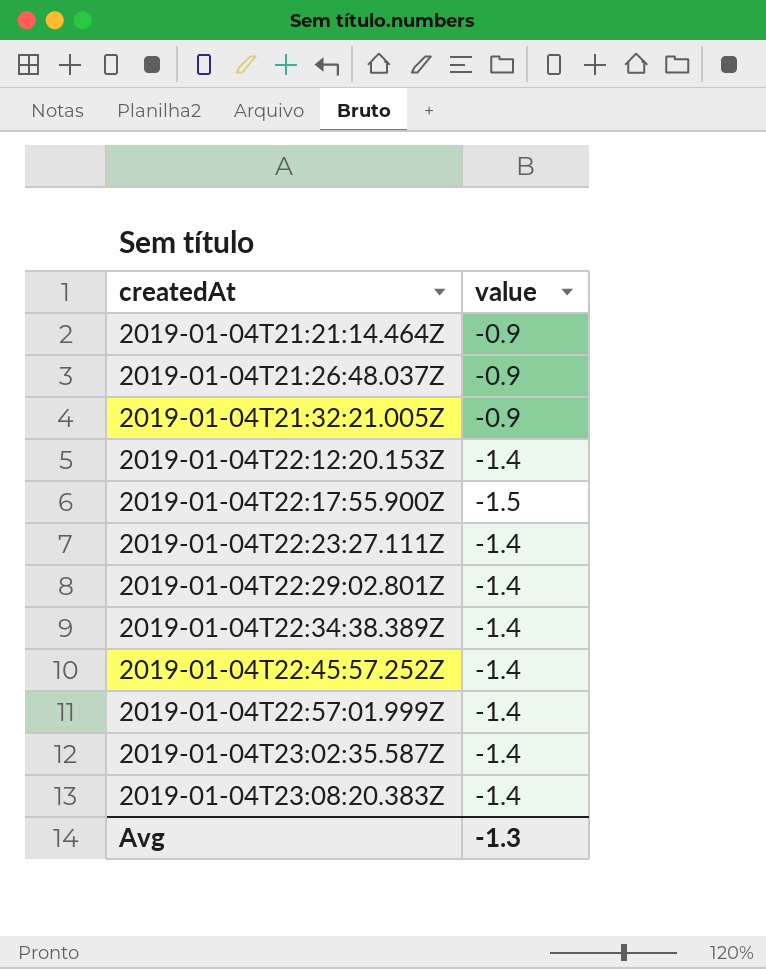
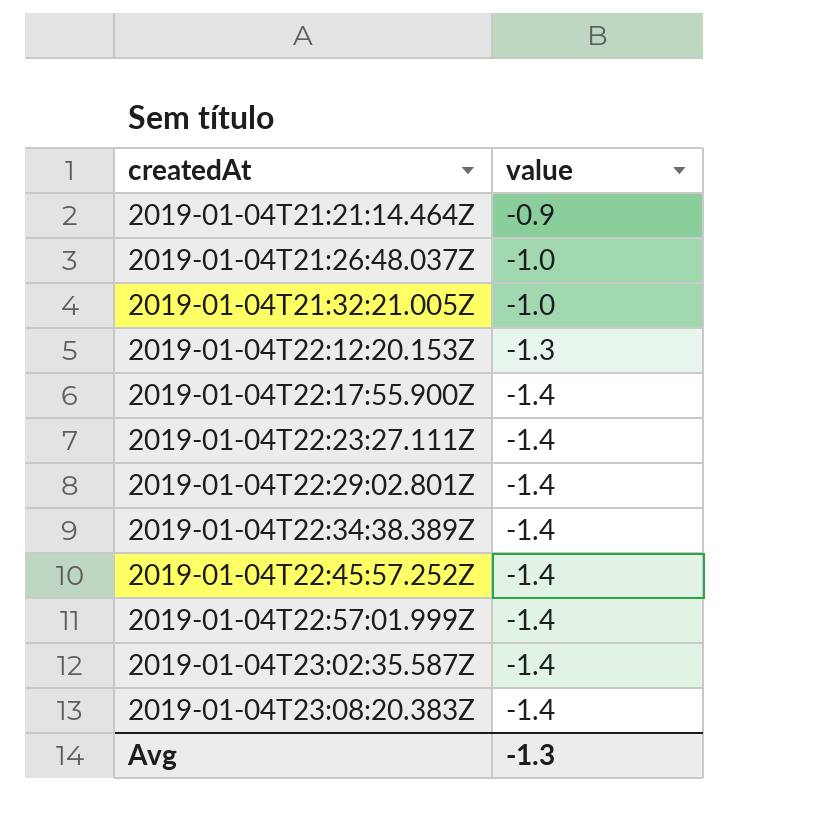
2019-01-04T21:26:48.037Z | value: -0.9 -> -1.0
2019-01-04T21:32:21.005Z | value: -0.9 -> -1.0
2019-01-04T22:12:20.153Z | value: -1.4 -> -1.3
2019-01-04T22:17:55.900Z | value: -1.5 -> -1.4

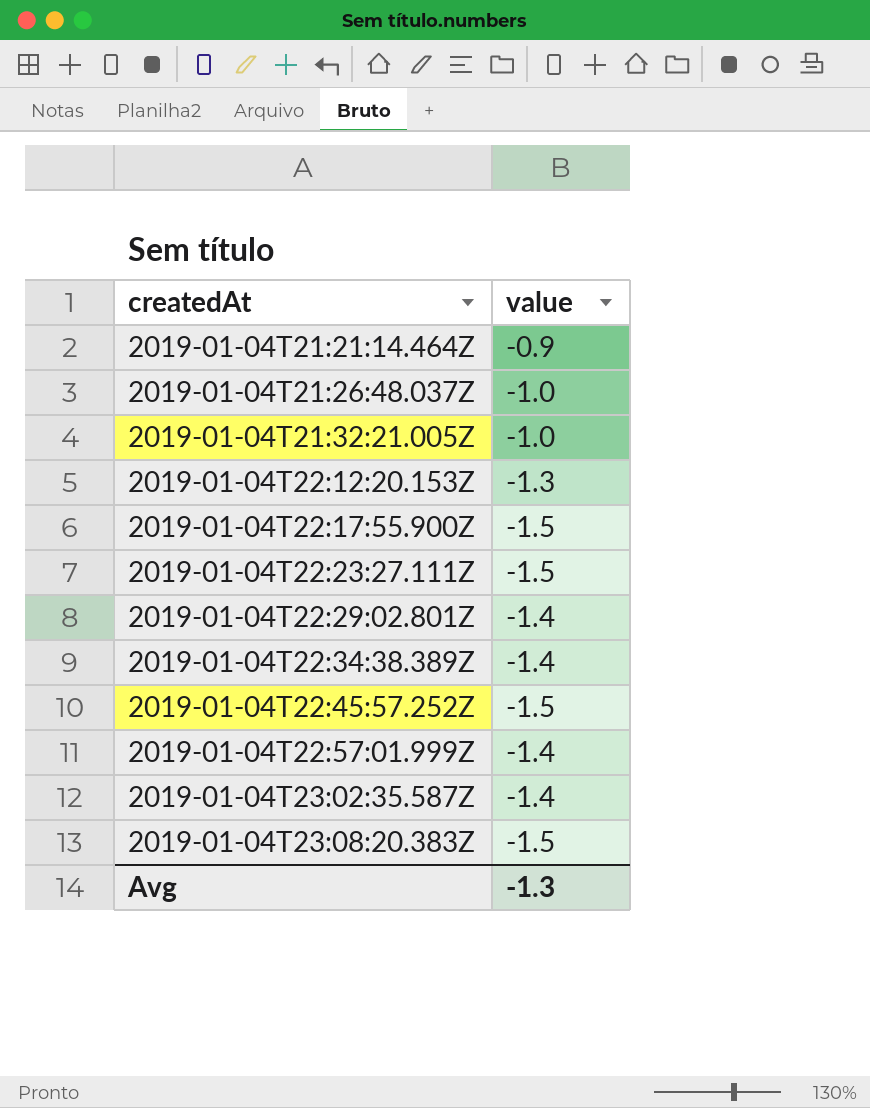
2019-01-04T22:17:55.900Z | value: -1.4 -> -1.5
2019-01-04T22:23:27.111Z | value: -1.4 -> -1.5
2019-01-04T22:45:57.252Z | value: -1.4 -> -1.5
2019-01-04T23:08:20.383Z | value: -1.4 -> -1.5

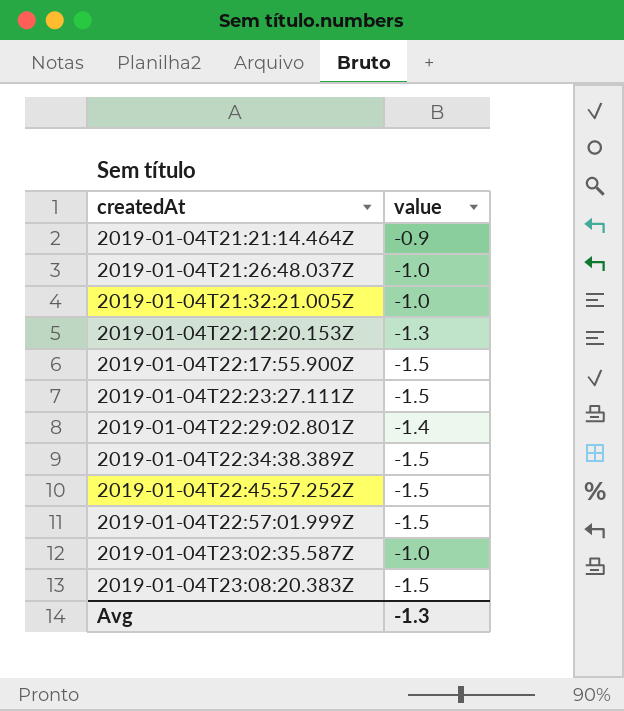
2019-01-04T22:34:38.389Z | value: -1.4 -> -1.5
2019-01-04T22:57:01.999Z | value: -1.4 -> -1.5
2019-01-04T23:02:35.587Z | value: -1.4 -> -1.0

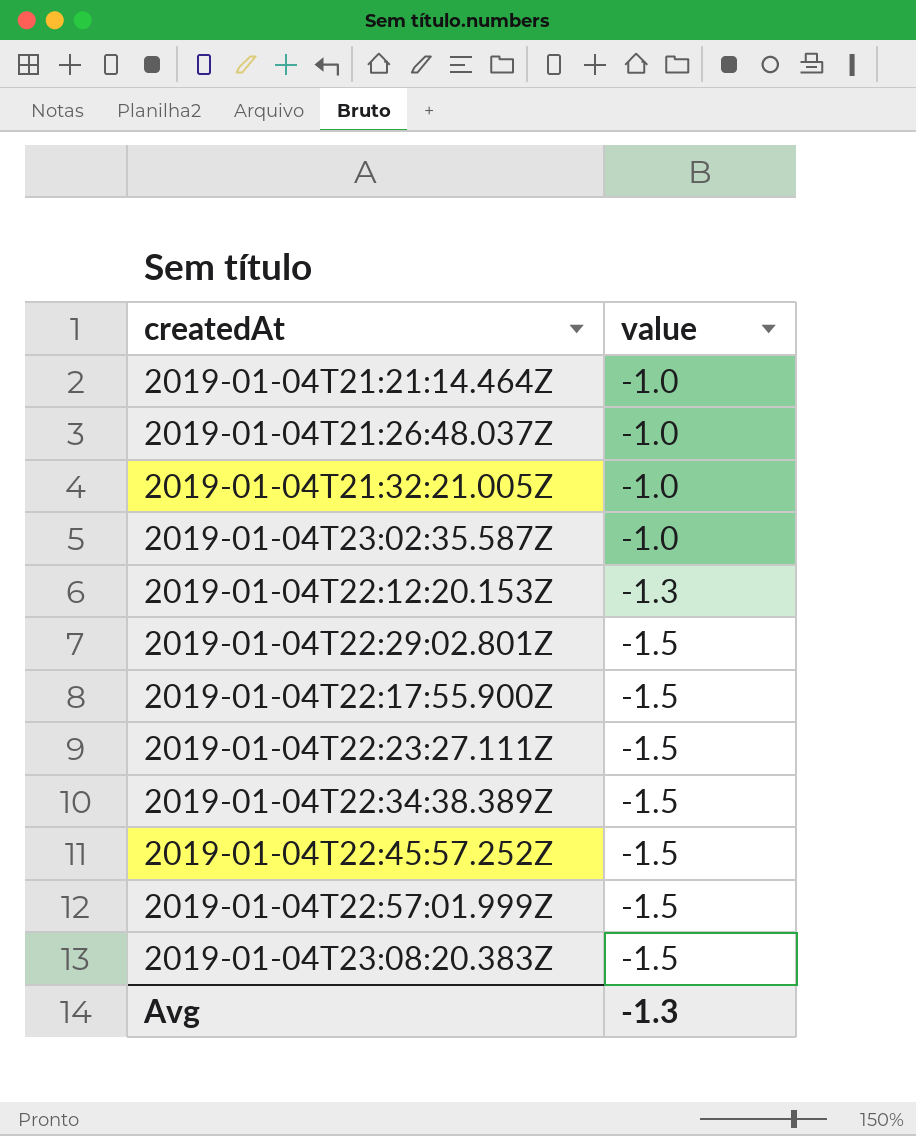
row order: createdAt ascending -> value descending
2019-01-04T21:21:14.464Z | value: -0.9 -> -1.0
2019-01-04T22:29:02.801Z | value: -1.4 -> -1.5

